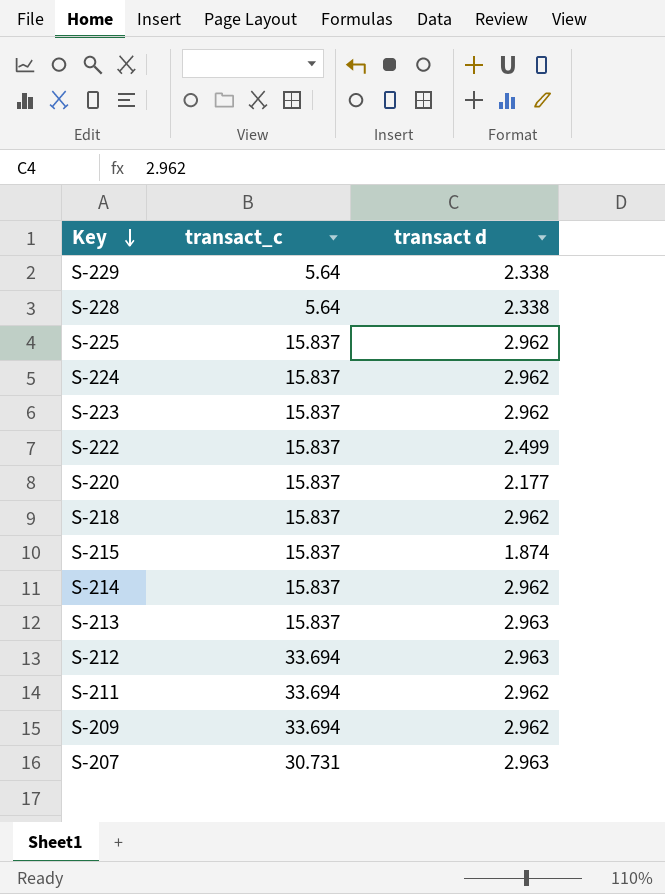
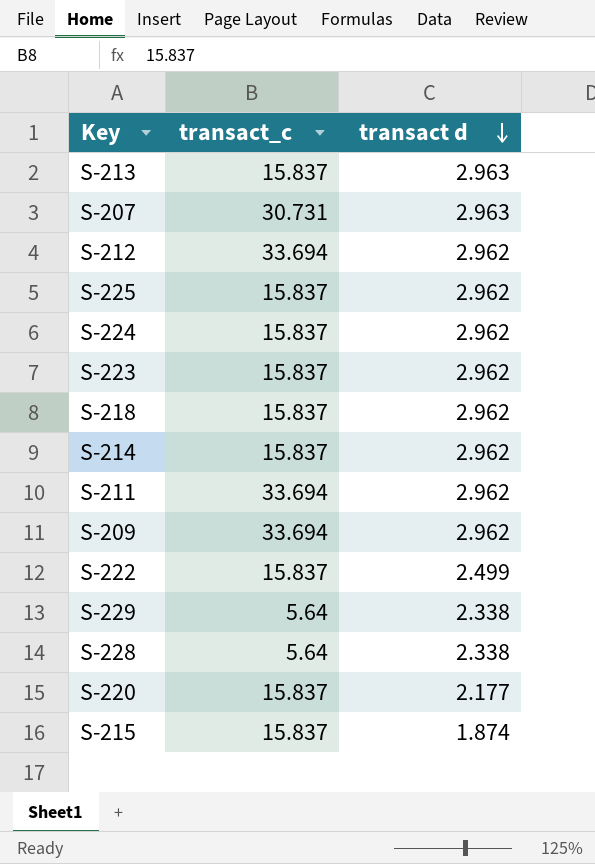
row order: Key descending -> transact d descending
S-212 | transact d: 2.963 -> 2.962

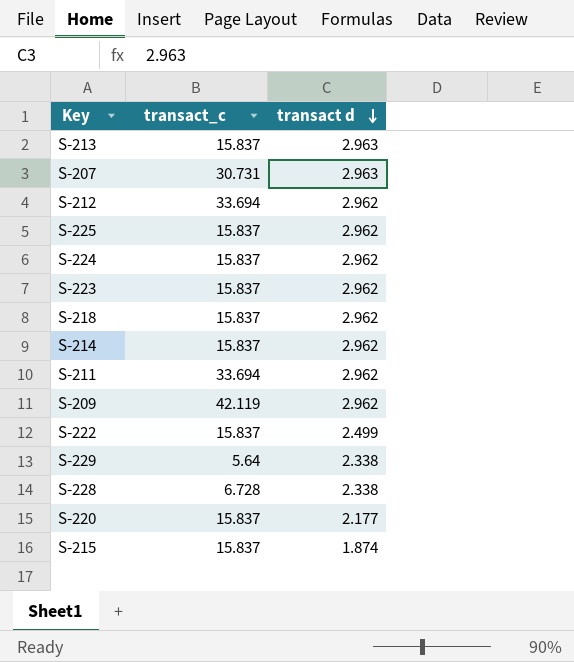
S-209 | transact_c: 33.694 -> 42.119
S-228 | transact_c: 5.64 -> 6.728

